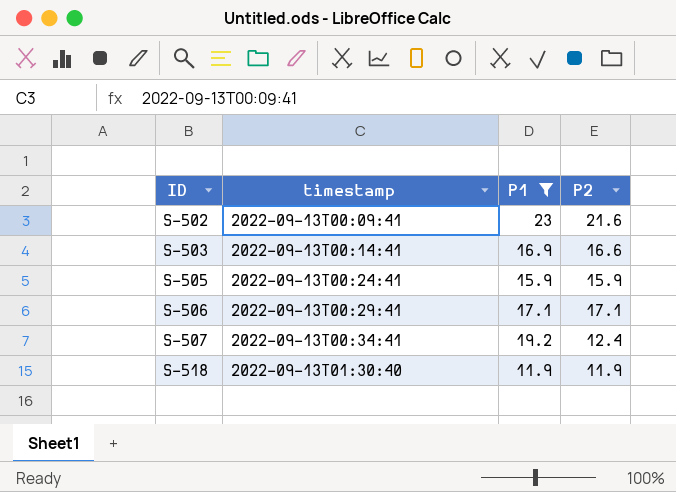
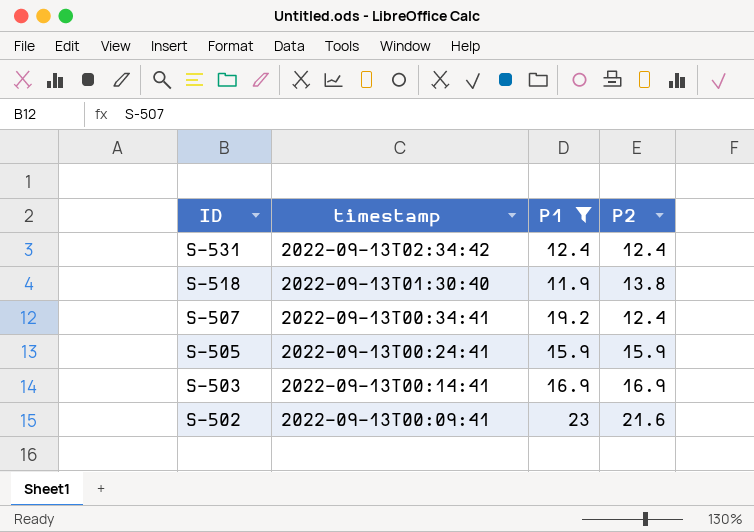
row order: ID ascending -> ID descending
row S-506: 2022-09-13T00:29:41 | 17.1 | 17.1 -> none
row S-531: none -> 2022-09-13T02:34:42 | 12.4 | 12.4
S-518 | P2: 11.9 -> 13.8
S-503 | P2: 16.6 -> 16.9

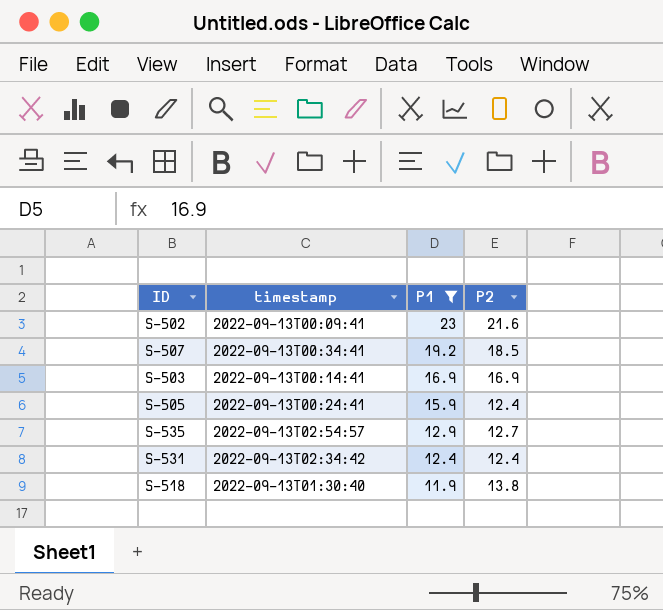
row order: ID descending -> P1 descending
S-507 | P2: 12.4 -> 18.5
S-505 | P2: 15.9 -> 12.4
row S-535: none -> 2022-09-13T02:54:57 | 12.9 | 12.7

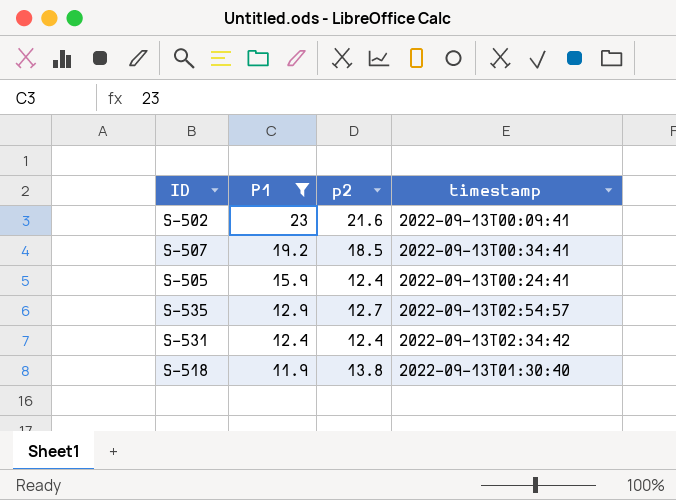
column name: P2 -> p2
column timestamp | position: 2 -> 4
row S-503: 2022-09-13T00:14:41 | 16.9 | 16.9 -> none

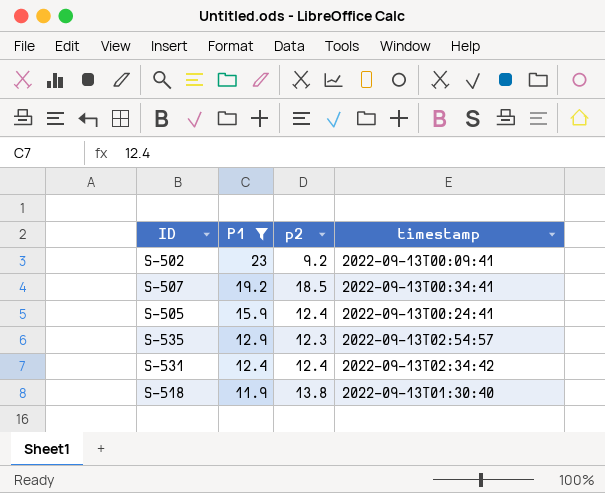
S-502 | p2: 21.6 -> 9.2
S-535 | p2: 12.7 -> 12.3

